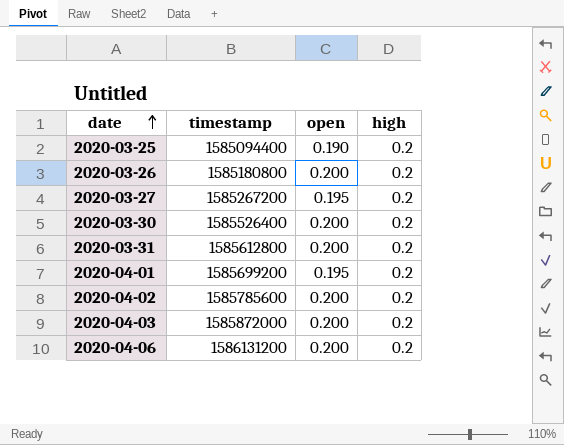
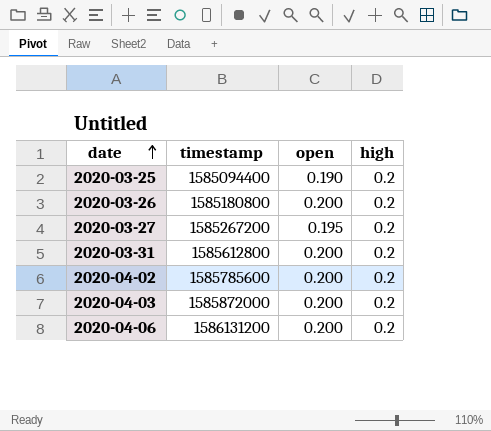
row 2020-03-30: 1585526400 | 0.200 | 0.2 -> none
row 2020-04-01: 1585699200 | 0.195 | 0.2 -> none

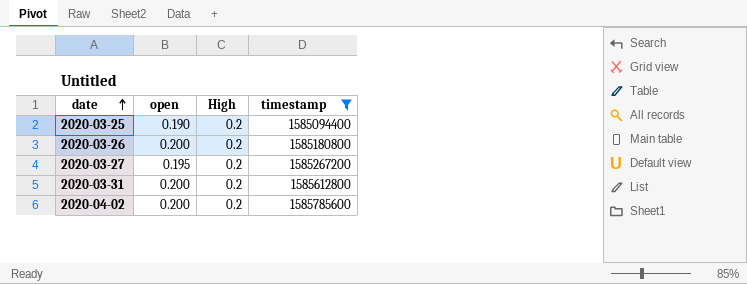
filter: none -> timestamp <= 1585785600
column name: high -> High
column timestamp | position: 2 -> 4

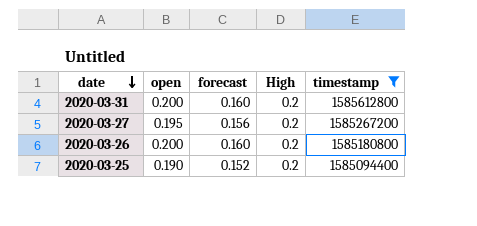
row order: date ascending -> date descending
column forecast | formula: none -> [open] * 0.8
row 2020-04-02: 0.200 | 0.2 | 1585785600 -> none

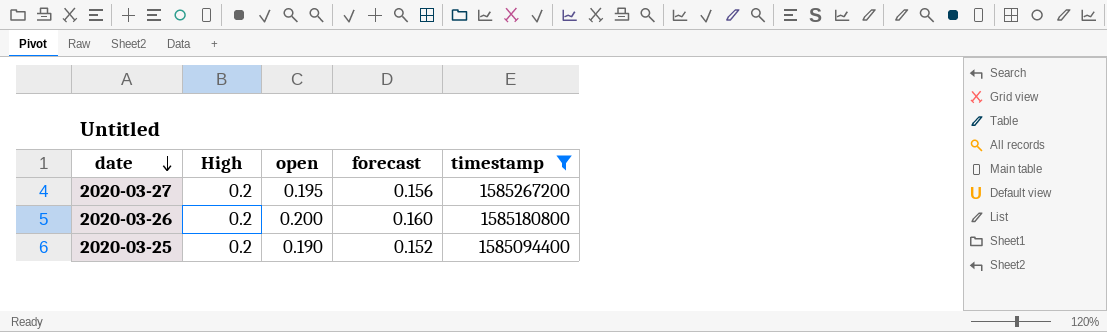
column High | position: 4 -> 2
row 2020-03-31: 0.200 | 0.160 | 0.2 | 1585612800 -> none

